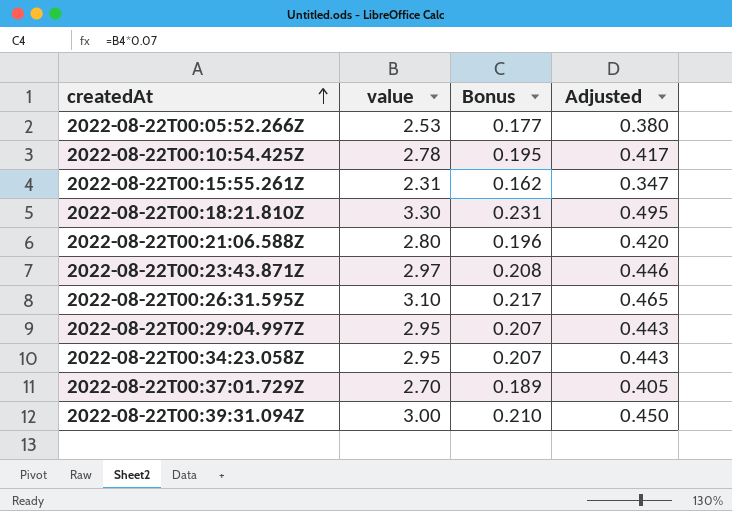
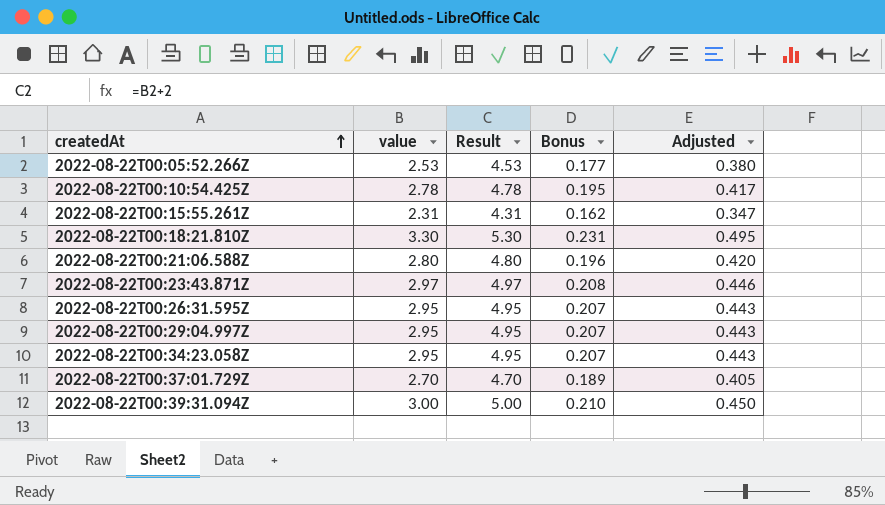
column Result | formula: none -> [value] + 2
2022-08-22T00:26:31.595Z | value: 3.10 -> 2.95
2022-08-22T00:26:31.595Z | Bonus: 0.217 -> 0.207
2022-08-22T00:26:31.595Z | Adjusted: 0.465 -> 0.443

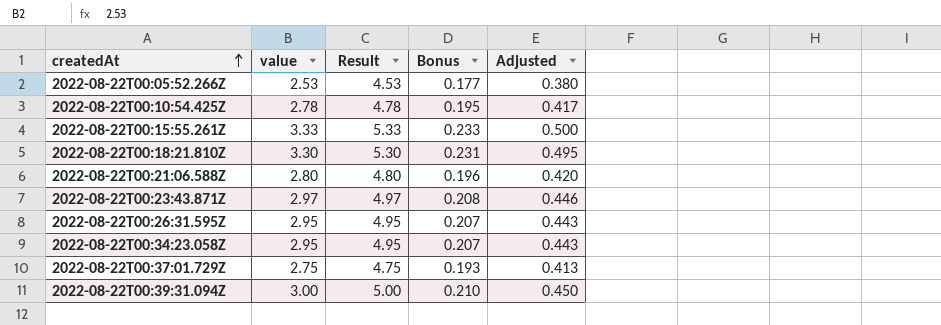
row 2022-08-22T00:29:04.997Z: 2.95 | 4.95 | 0.207 | 0.443 -> none
2022-08-22T00:15:55.261Z | value: 2.31 -> 3.33
2022-08-22T00:15:55.261Z | Result: 4.31 -> 5.33
2022-08-22T00:15:55.261Z | Bonus: 0.162 -> 0.233
2022-08-22T00:15:55.261Z | Adjusted: 0.347 -> 0.500
2022-08-22T00:37:01.729Z | value: 2.70 -> 2.75
2022-08-22T00:37:01.729Z | Result: 4.70 -> 4.75
2022-08-22T00:37:01.729Z | Bonus: 0.189 -> 0.193
2022-08-22T00:37:01.729Z | Adjusted: 0.405 -> 0.413

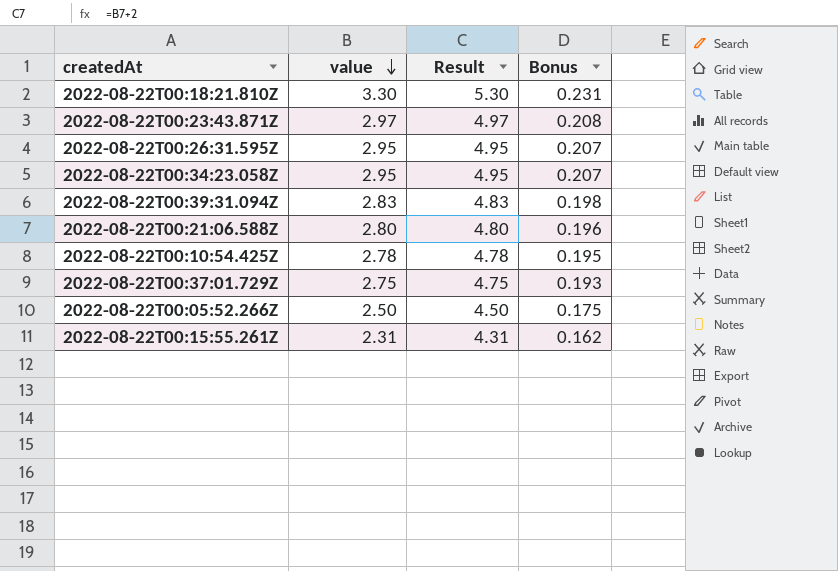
row order: createdAt ascending -> value descending
column Adjusted | formula: [value] * 0.15 -> none
2022-08-22T00:39:31.094Z | value: 3.00 -> 2.83
2022-08-22T00:39:31.094Z | Result: 5.00 -> 4.83
2022-08-22T00:39:31.094Z | Bonus: 0.210 -> 0.198
2022-08-22T00:05:52.266Z | value: 2.53 -> 2.50
2022-08-22T00:05:52.266Z | Result: 4.53 -> 4.50
2022-08-22T00:05:52.266Z | Bonus: 0.177 -> 0.175
2022-08-22T00:15:55.261Z | value: 3.33 -> 2.31
2022-08-22T00:15:55.261Z | Result: 5.33 -> 4.31
2022-08-22T00:15:55.261Z | Bonus: 0.233 -> 0.162

